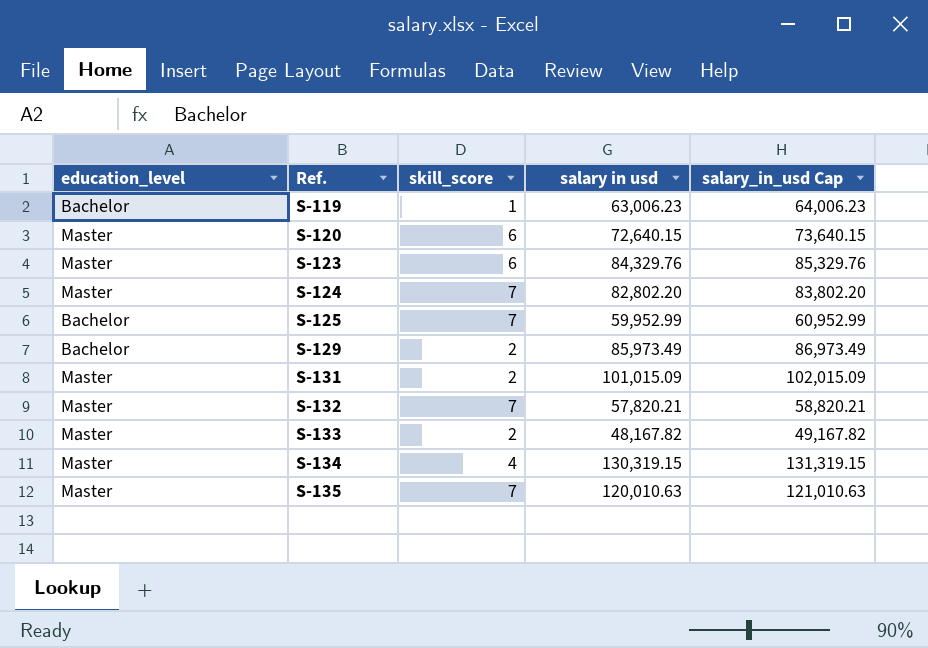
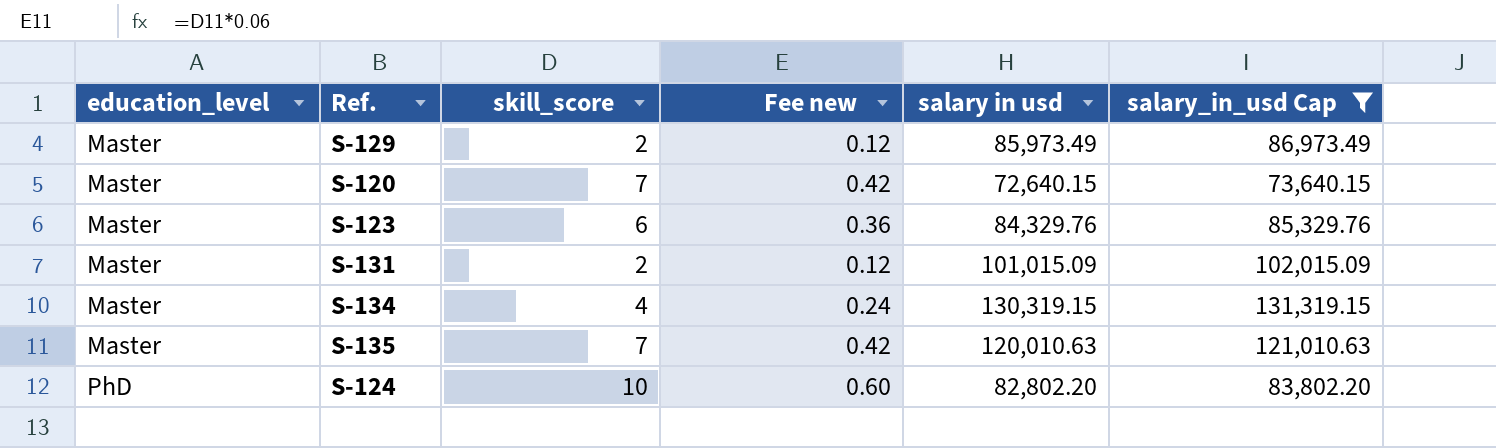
filter: none -> salary_in_usd Cap >= 73,640.15
row order: Ref. ascending -> education_level ascending
column Fee new | formula: none -> [skill_score] * 0.06
S-129 | education_level: Bachelor -> Master
S-120 | skill_score: 6 -> 7
S-124 | education_level: Master -> PhD
S-124 | skill_score: 7 -> 10

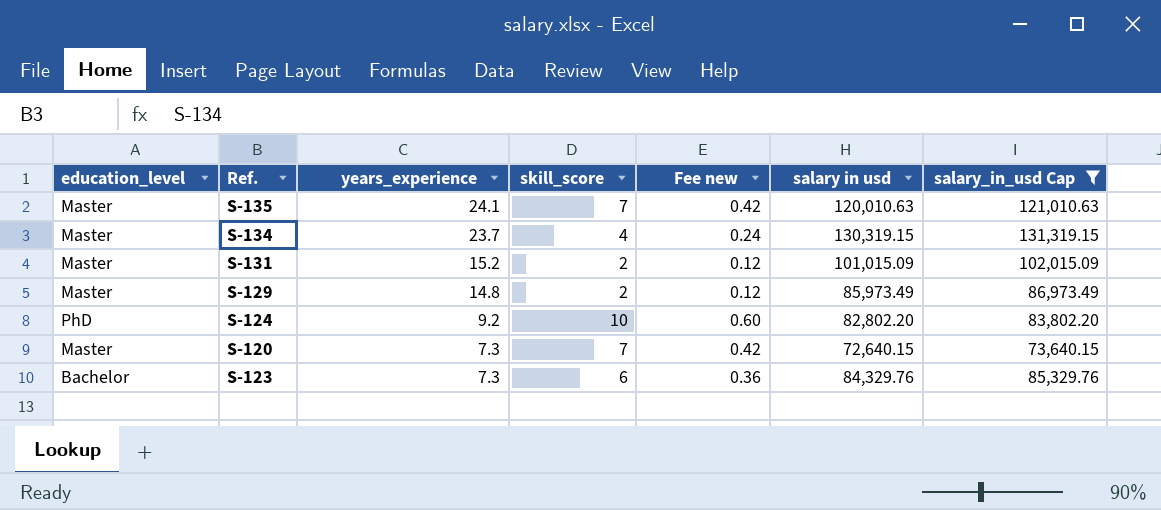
row order: education_level ascending -> years_experience descending
column years_experience | position: none -> 3
S-123 | education_level: Master -> Bachelor

